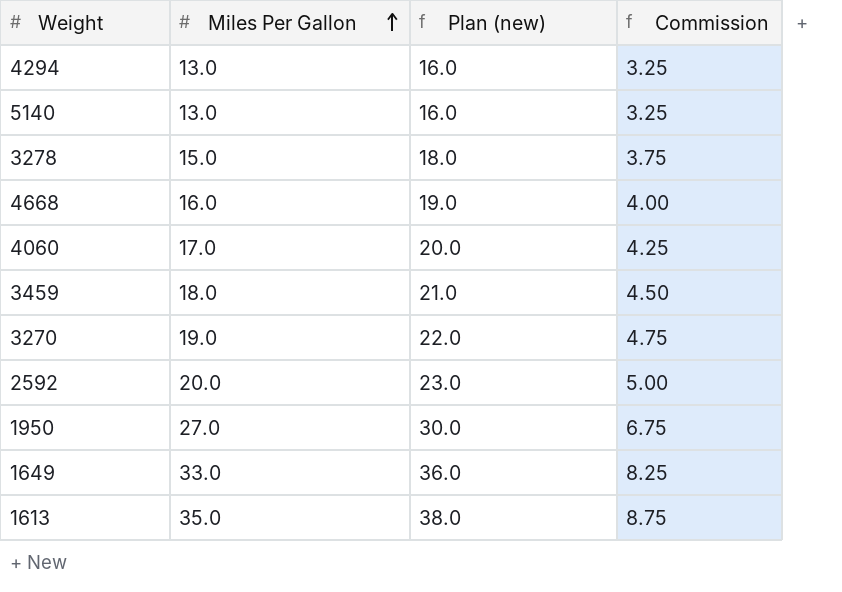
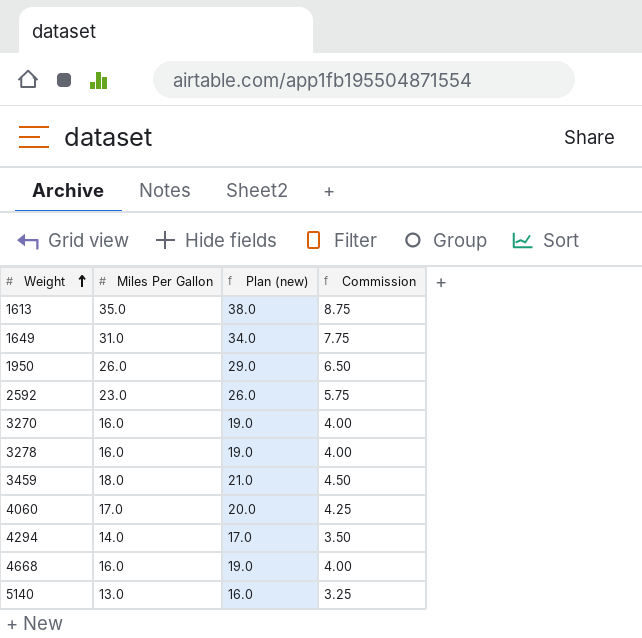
row order: Miles Per Gallon ascending -> Weight ascending
1649 | Miles Per Gallon: 33.0 -> 31.0
1649 | Plan (new): 36.0 -> 34.0
1649 | Commission: 8.25 -> 7.75
1950 | Miles Per Gallon: 27.0 -> 26.0
1950 | Plan (new): 30.0 -> 29.0
1950 | Commission: 6.75 -> 6.50
2592 | Miles Per Gallon: 20.0 -> 23.0
2592 | Plan (new): 23.0 -> 26.0
2592 | Commission: 5.00 -> 5.75
3270 | Miles Per Gallon: 19.0 -> 16.0
3270 | Plan (new): 22.0 -> 19.0
3270 | Commission: 4.75 -> 4.00
3278 | Miles Per Gallon: 15.0 -> 16.0
3278 | Plan (new): 18.0 -> 19.0
3278 | Commission: 3.75 -> 4.00
4294 | Miles Per Gallon: 13.0 -> 14.0
4294 | Plan (new): 16.0 -> 17.0
4294 | Commission: 3.25 -> 3.50

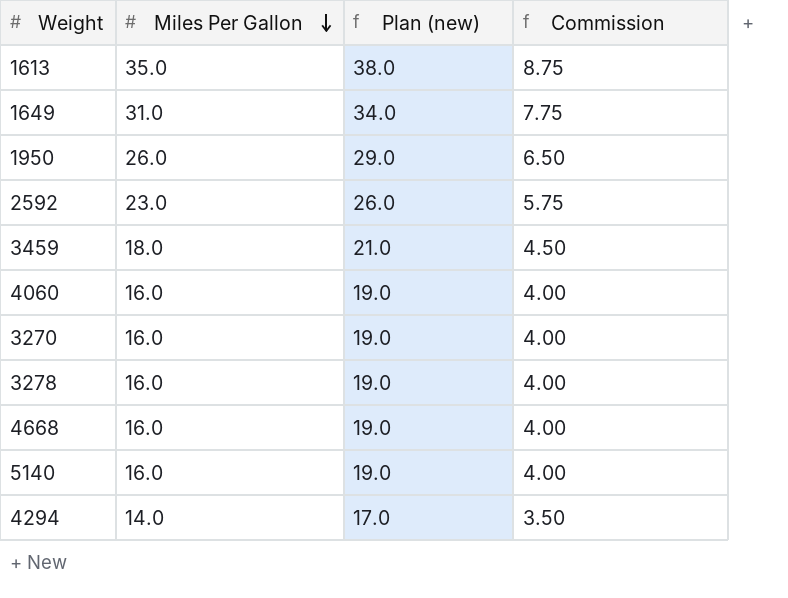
row order: Weight ascending -> Miles Per Gallon descending
4060 | Miles Per Gallon: 17.0 -> 16.0
4060 | Plan (new): 20.0 -> 19.0
4060 | Commission: 4.25 -> 4.00
5140 | Miles Per Gallon: 13.0 -> 16.0
5140 | Plan (new): 16.0 -> 19.0
5140 | Commission: 3.25 -> 4.00

